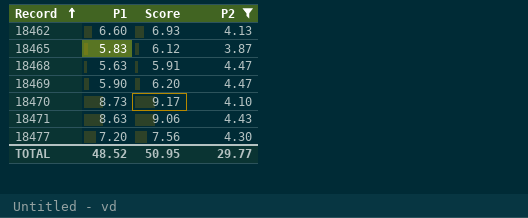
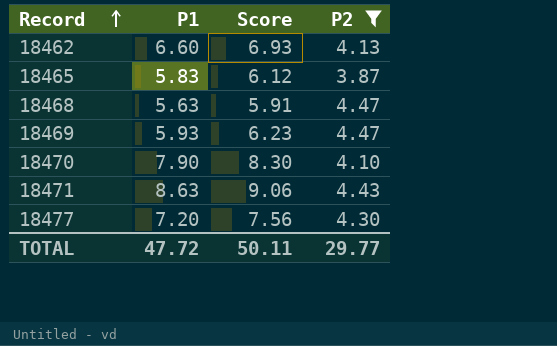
18469 | P1: 5.90 -> 5.93
18469 | Score: 6.20 -> 6.23
18470 | P1: 8.73 -> 7.90
18470 | Score: 9.17 -> 8.30
TOTAL | P1: 48.52 -> 47.72
TOTAL | Score: 50.95 -> 50.11

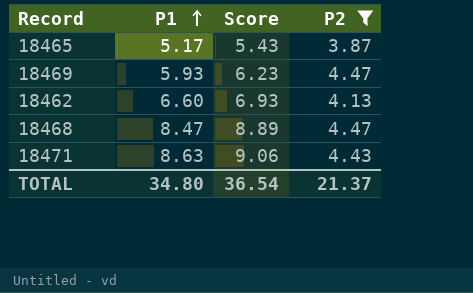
row order: Record ascending -> P1 ascending
row 18470: 7.90 | 8.30 | 4.10 -> none
row 18477: 7.20 | 7.56 | 4.30 -> none
18465 | P1: 5.83 -> 5.17
18465 | Score: 6.12 -> 5.43
18468 | P1: 5.63 -> 8.47
18468 | Score: 5.91 -> 8.89
TOTAL | P1: 47.72 -> 34.80
TOTAL | Score: 50.11 -> 36.54
TOTAL | P2: 29.77 -> 21.37

